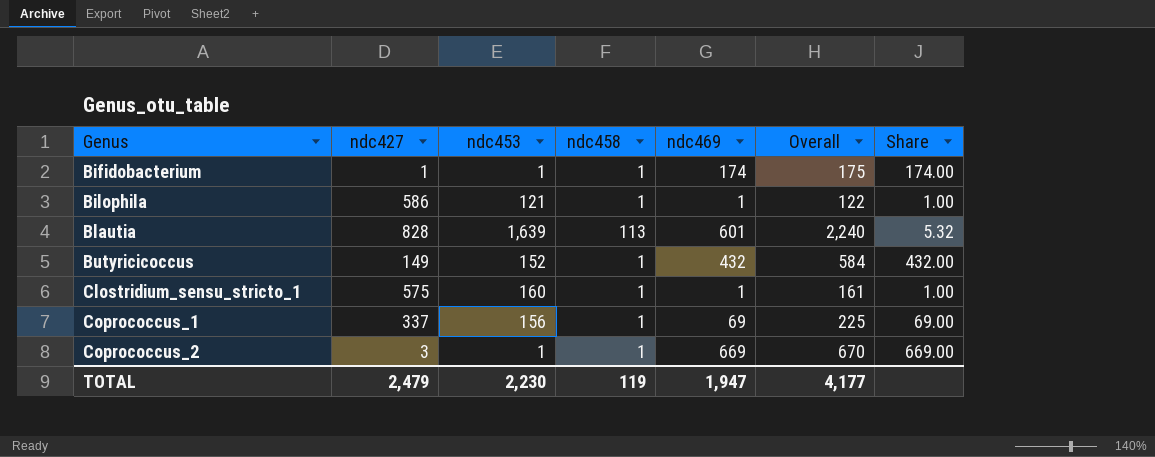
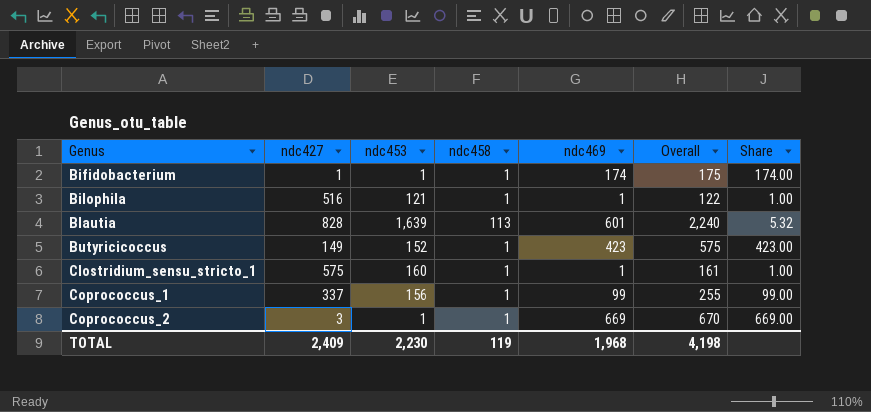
Bilophila | ndc427: 586 -> 516
Butyricicoccus | ndc469: 432 -> 423
Butyricicoccus | Overall: 584 -> 575
Butyricicoccus | Share: 432.00 -> 423.00
Coprococcus_1 | ndc469: 69 -> 99
Coprococcus_1 | Overall: 225 -> 255
Coprococcus_1 | Share: 69.00 -> 99.00
TOTAL | ndc427: 2,479 -> 2,409
TOTAL | ndc469: 1,947 -> 1,968
TOTAL | Overall: 4,177 -> 4,198

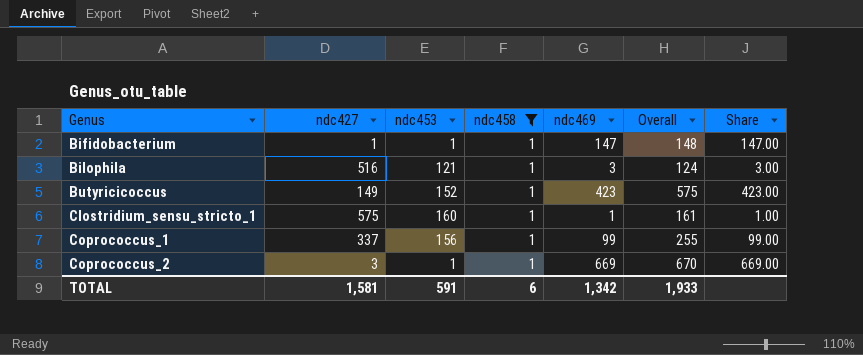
filter: none -> ndc458 = 1
Bifidobacterium | ndc469: 174 -> 147
Bifidobacterium | Overall: 175 -> 148
Bifidobacterium | Share: 174.00 -> 147.00
Bilophila | ndc469: 1 -> 3
Bilophila | Overall: 122 -> 124
Bilophila | Share: 1.00 -> 3.00
TOTAL | ndc427: 2,409 -> 1,581
TOTAL | ndc453: 2,230 -> 591
TOTAL | ndc458: 119 -> 6
TOTAL | ndc469: 1,968 -> 1,342
TOTAL | Overall: 4,198 -> 1,933

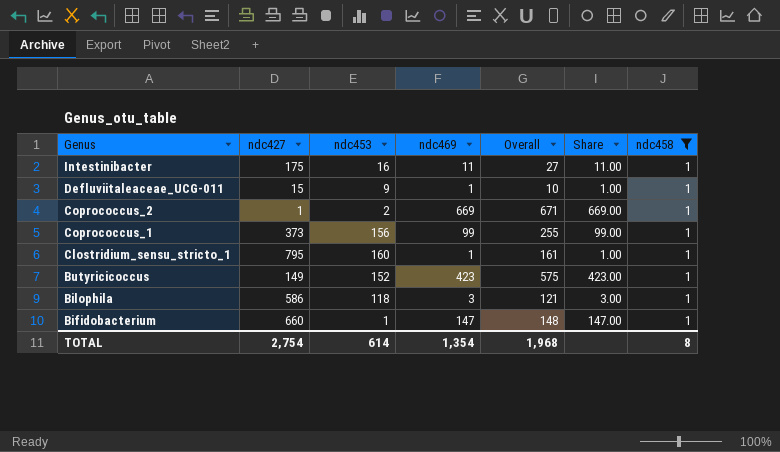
row order: Genus ascending -> Genus descending
column ndc458 | position: 4 -> 7
row Intestinibacter: none -> 175 | 16 | 11 | 27 | 11.00 | 1
row Defluviitaleaceae_UCG-011: none -> 15 | 9 | 1 | 10 | 1.00 | 1
Coprococcus_2 | ndc427: 3 -> 1
Coprococcus_2 | ndc453: 1 -> 2
Coprococcus_2 | Overall: 670 -> 671
Coprococcus_1 | ndc427: 337 -> 373
Clostridium_sensu_stricto_1 | ndc427: 575 -> 795
Bilophila | ndc427: 516 -> 586
Bilophila | ndc453: 121 -> 118
Bilophila | Overall: 124 -> 121
Bifidobacterium | ndc427: 1 -> 660
TOTAL | ndc427: 1,581 -> 2,754
TOTAL | ndc453: 591 -> 614
TOTAL | ndc469: 1,342 -> 1,354
TOTAL | Overall: 1,933 -> 1,968
TOTAL | ndc458: 6 -> 8

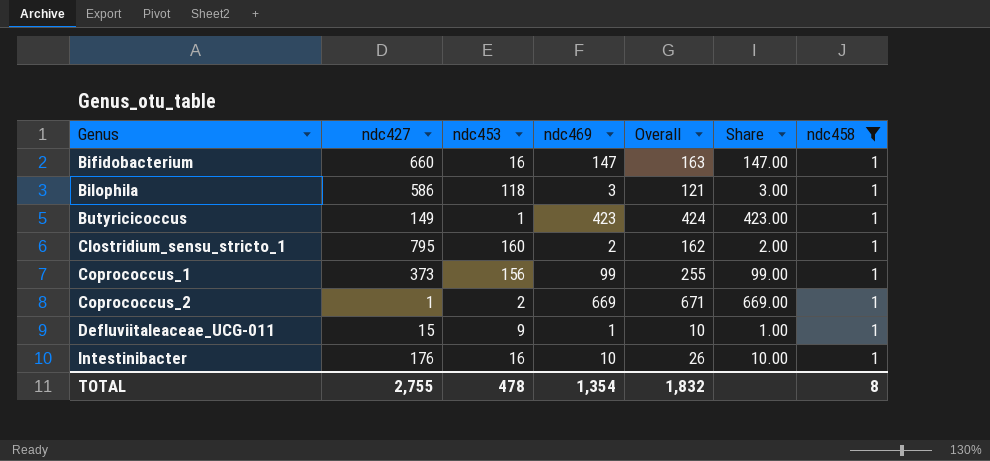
row order: Genus descending -> Genus ascending
Bifidobacterium | ndc453: 1 -> 16
Bifidobacterium | Overall: 148 -> 163
Butyricicoccus | ndc453: 152 -> 1
Butyricicoccus | Overall: 575 -> 424
Clostridium_sensu_stricto_1 | ndc469: 1 -> 2
Clostridium_sensu_stricto_1 | Overall: 161 -> 162
Clostridium_sensu_stricto_1 | Share: 1.00 -> 2.00
Intestinibacter | ndc427: 175 -> 176
Intestinibacter | ndc469: 11 -> 10
Intestinibacter | Overall: 27 -> 26
Intestinibacter | Share: 11.00 -> 10.00
TOTAL | ndc427: 2,754 -> 2,755
TOTAL | ndc453: 614 -> 478
TOTAL | Overall: 1,968 -> 1,832

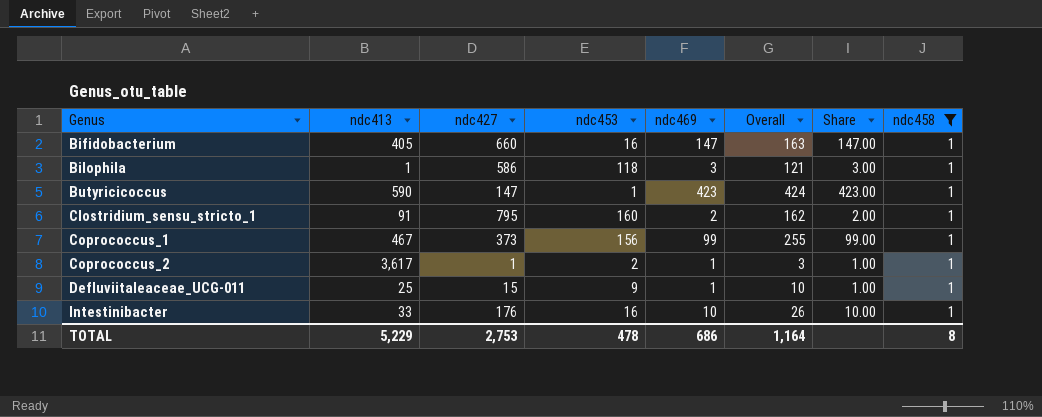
column ndc413 | position: none -> 2
Butyricicoccus | ndc427: 149 -> 147
Coprococcus_2 | ndc469: 669 -> 1
Coprococcus_2 | Overall: 671 -> 3
Coprococcus_2 | Share: 669.00 -> 1.00
TOTAL | ndc427: 2,755 -> 2,753
TOTAL | ndc469: 1,354 -> 686
TOTAL | Overall: 1,832 -> 1,164

